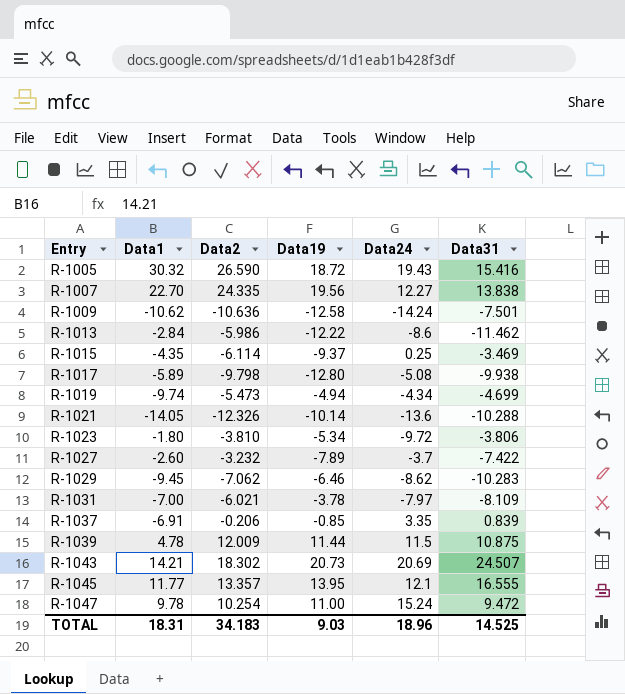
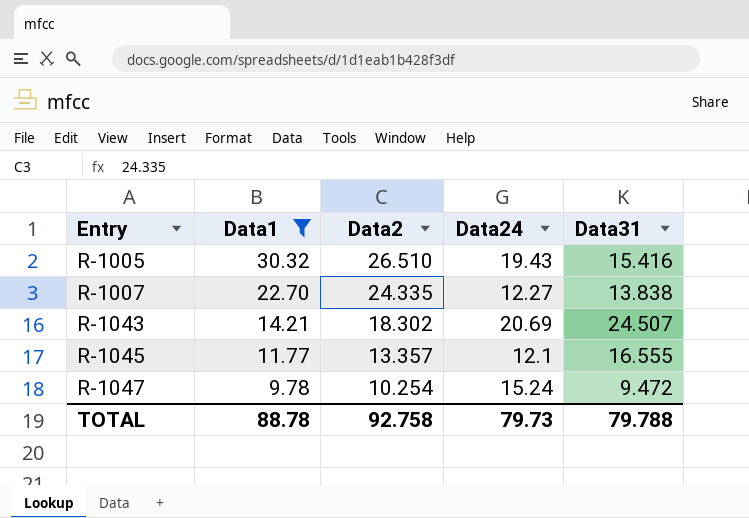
filter: none -> Data1 >= 9.78
column Data19 | position: 4 -> none
R-1005 | Data2: 26.590 -> 26.510
TOTAL | Data1: 18.31 -> 88.78
TOTAL | Data2: 34.183 -> 92.758
TOTAL | Data24: 18.96 -> 79.73
TOTAL | Data31: 14.525 -> 79.788

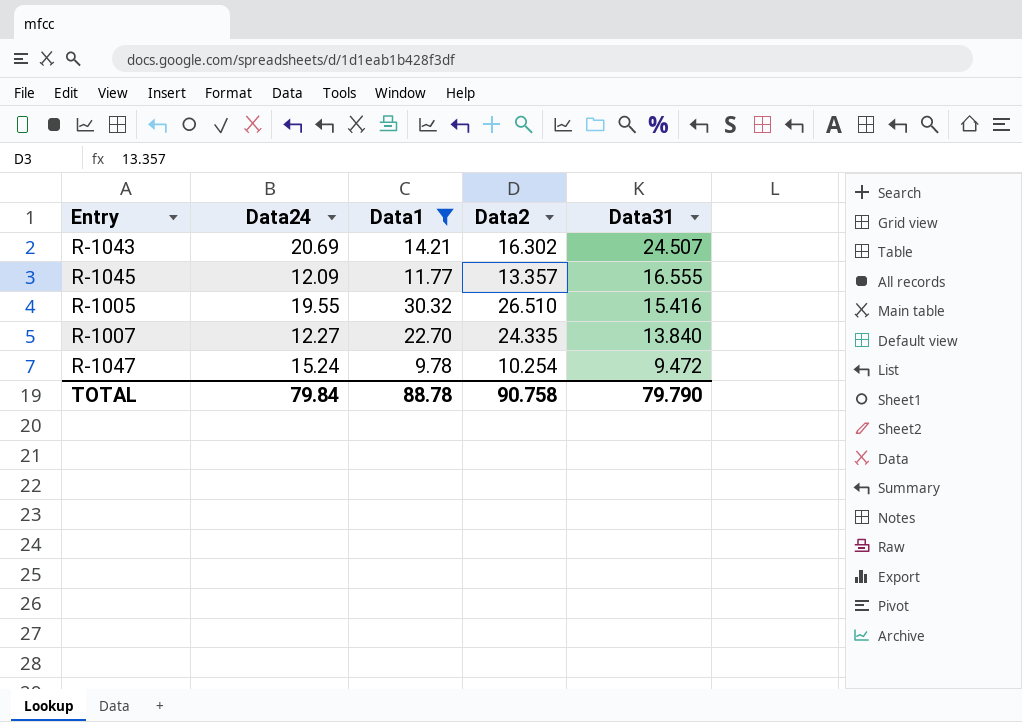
row order: Entry ascending -> Data31 descending
column Data24 | position: 4 -> 2
R-1043 | Data2: 18.302 -> 16.302
R-1045 | Data24: 12.1 -> 12.09
R-1005 | Data24: 19.43 -> 19.55
R-1007 | Data31: 13.838 -> 13.840
TOTAL | Data24: 79.73 -> 79.84
TOTAL | Data2: 92.758 -> 90.758
TOTAL | Data31: 79.788 -> 79.790

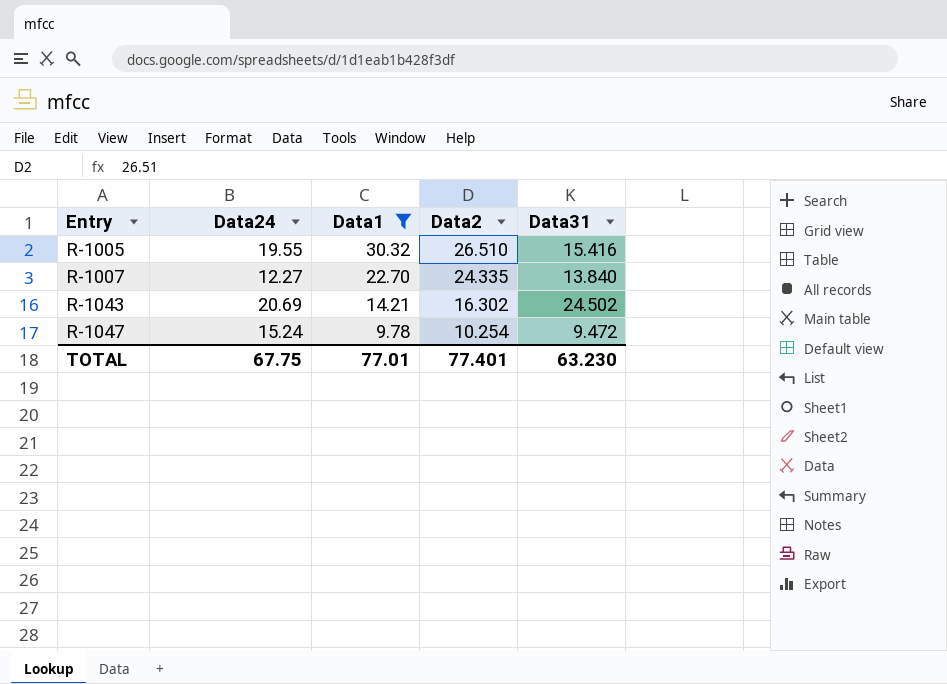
row order: Data31 descending -> Entry ascending
row R-1045: 12.09 | 11.77 | 13.357 | 16.555 -> none
R-1043 | Data31: 24.507 -> 24.502
TOTAL | Data24: 79.84 -> 67.75
TOTAL | Data1: 88.78 -> 77.01
TOTAL | Data2: 90.758 -> 77.401
TOTAL | Data31: 79.790 -> 63.230

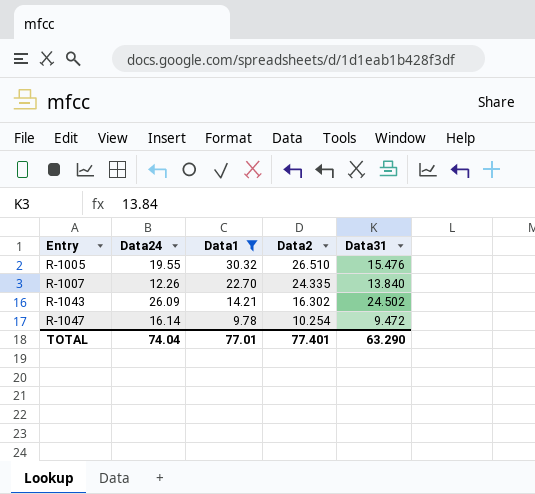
R-1005 | Data31: 15.416 -> 15.476
R-1007 | Data24: 12.27 -> 12.26
R-1043 | Data24: 20.69 -> 26.09
R-1047 | Data24: 15.24 -> 16.14
TOTAL | Data24: 67.75 -> 74.04
TOTAL | Data31: 63.230 -> 63.290

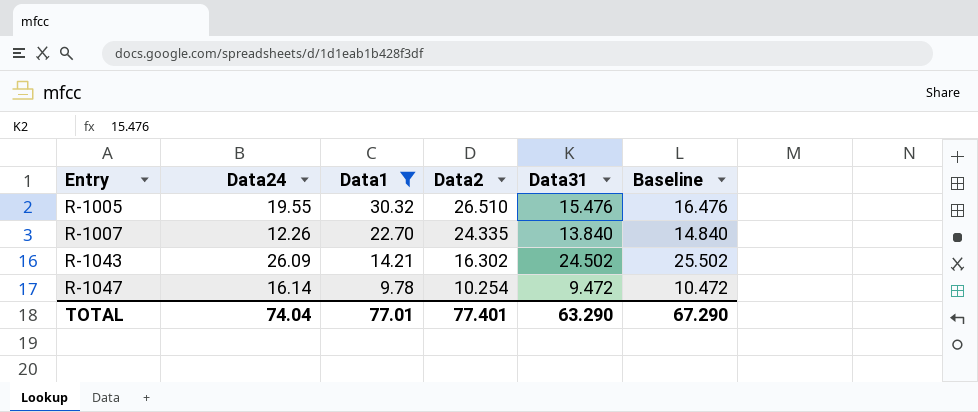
column Baseline | formula: none -> [Data31] + 1

